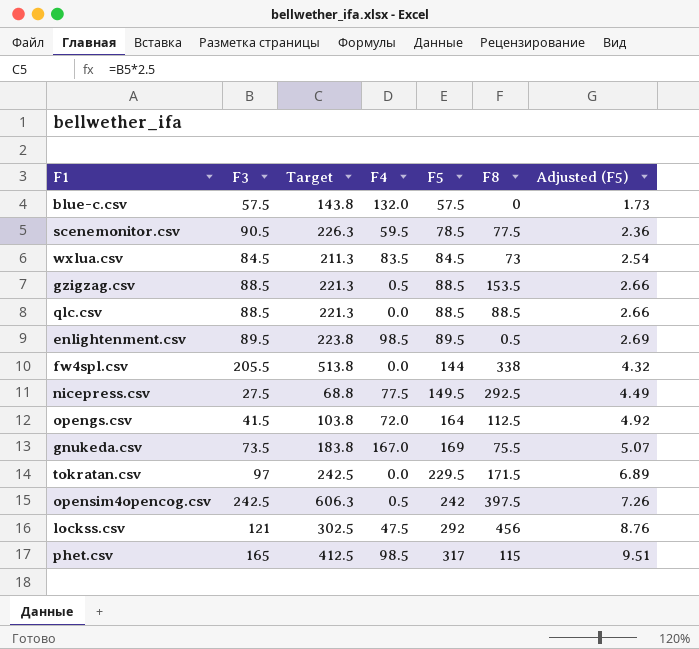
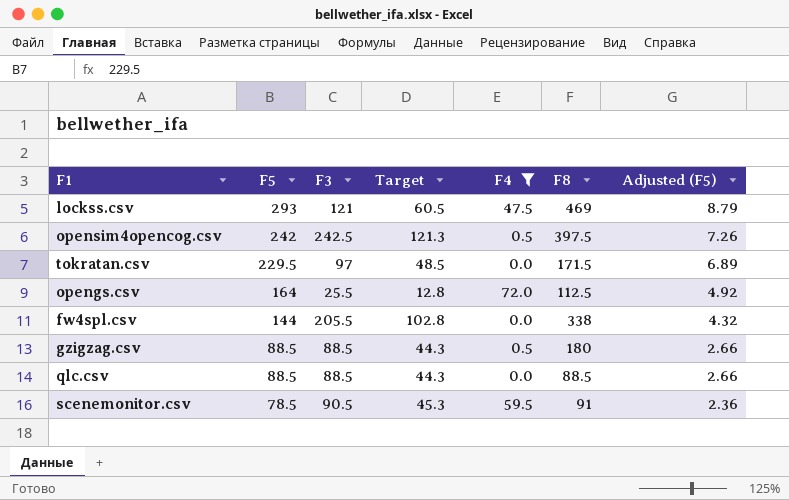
filter: none -> F4 <= 72.0
row order: F5 ascending -> F5 descending
column F5 | position: 5 -> 2
column Target | formula: [F3] * 2.5 -> [F3] * 0.5
lockss.csv | F5: 292 -> 293
lockss.csv | F8: 456 -> 469
lockss.csv | Adjusted (F5): 8.76 -> 8.79
opengs.csv | F3: 41.5 -> 25.5
gzigzag.csv | F8: 153.5 -> 180
scenemonitor.csv | F8: 77.5 -> 91

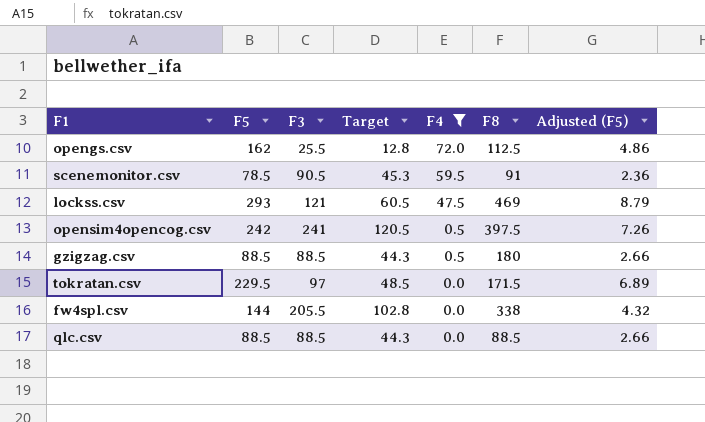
row order: F5 descending -> F4 descending
opengs.csv | F5: 164 -> 162
opengs.csv | Adjusted (F5): 4.92 -> 4.86
opensim4opencog.csv | F3: 242.5 -> 241
opensim4opencog.csv | Target: 121.3 -> 120.5

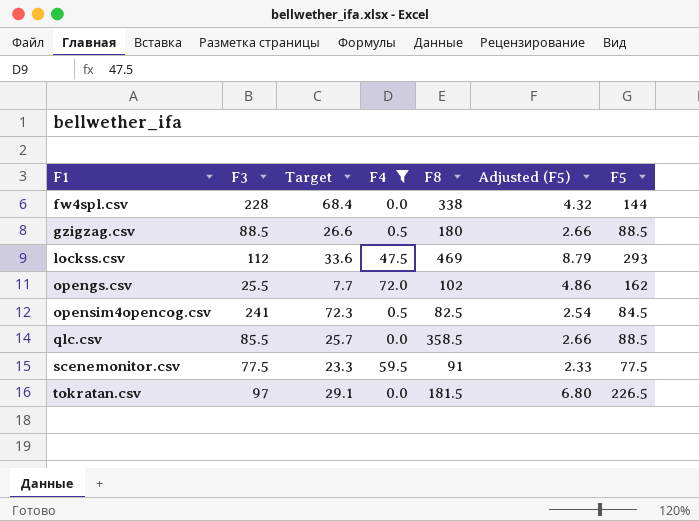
row order: F4 descending -> F1 ascending
column Target | formula: [F3] * 0.5 -> [F3] * 0.3
column F5 | position: 2 -> 7
fw4spl.csv | F3: 205.5 -> 228
lockss.csv | F3: 121 -> 112
opengs.csv | F8: 112.5 -> 102
opensim4opencog.csv | F8: 397.5 -> 82.5
opensim4opencog.csv | Adjusted (F5): 7.26 -> 2.54
opensim4opencog.csv | F5: 242 -> 84.5
qlc.csv | F3: 88.5 -> 85.5
qlc.csv | F8: 88.5 -> 358.5
scenemonitor.csv | F3: 90.5 -> 77.5
scenemonitor.csv | Adjusted (F5): 2.36 -> 2.33
scenemonitor.csv | F5: 78.5 -> 77.5
tokratan.csv | F8: 171.5 -> 181.5
tokratan.csv | Adjusted (F5): 6.89 -> 6.80
tokratan.csv | F5: 229.5 -> 226.5

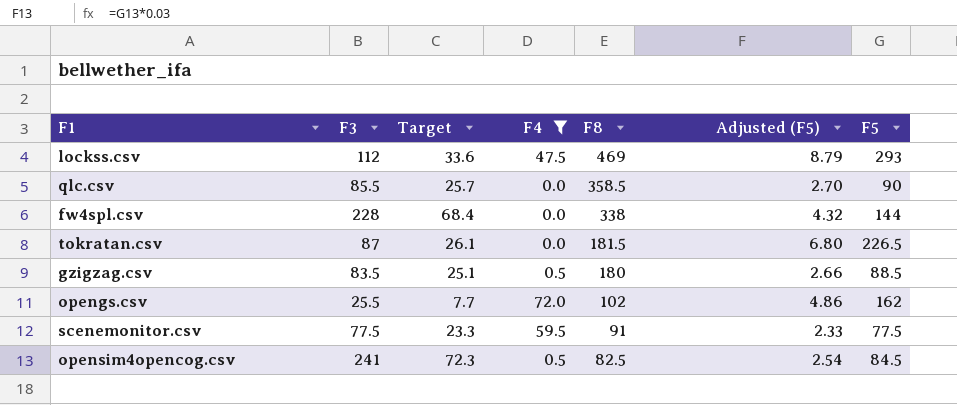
row order: F1 ascending -> F8 descending
qlc.csv | Adjusted (F5): 2.66 -> 2.70
qlc.csv | F5: 88.5 -> 90
tokratan.csv | F3: 97 -> 87
tokratan.csv | Target: 29.1 -> 26.1
gzigzag.csv | F3: 88.5 -> 83.5
gzigzag.csv | Target: 26.6 -> 25.1

